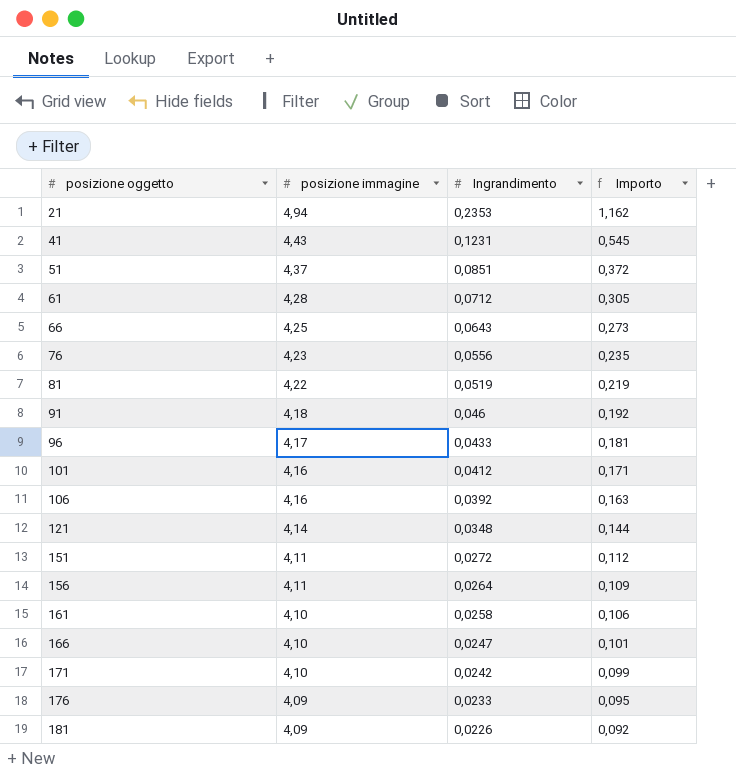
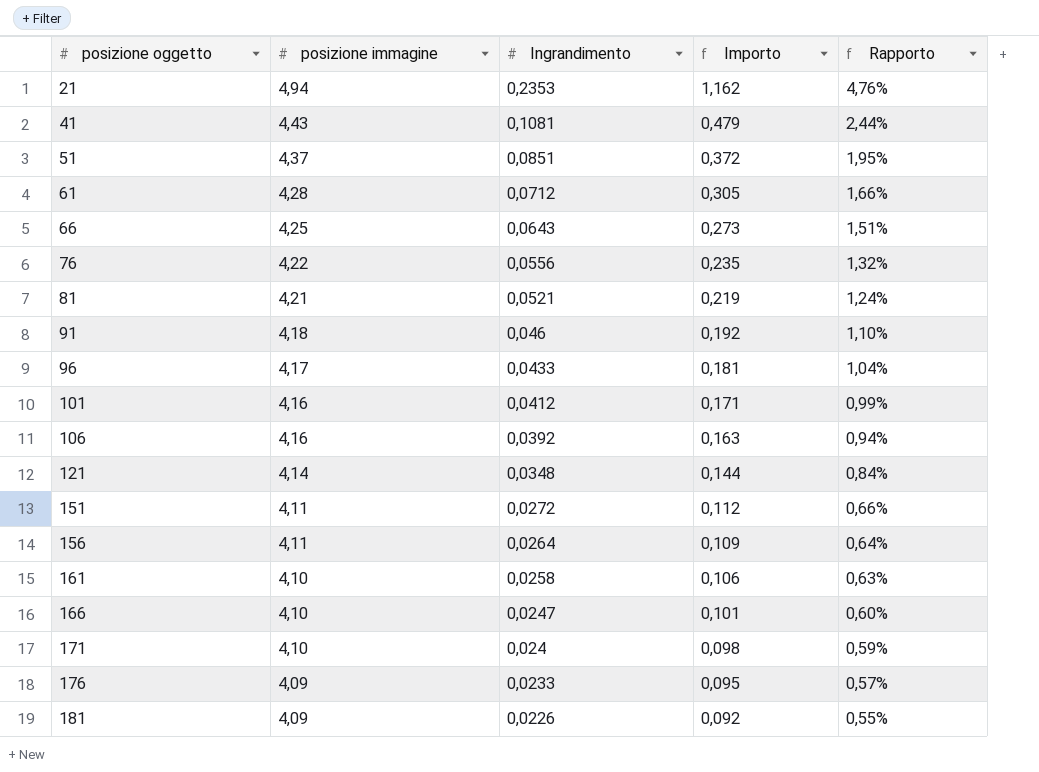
column Rapporto | formula: none -> [Ingrandimento] / [posizione immagine]
41 | Ingrandimento: 0,1231 -> 0,1081
41 | Importo: 0,545 -> 0,479
76 | posizione immagine: 4,23 -> 4,22
81 | posizione immagine: 4,22 -> 4,21
81 | Ingrandimento: 0,0519 -> 0,0521
171 | Ingrandimento: 0,0242 -> 0,024
171 | Importo: 0,099 -> 0,098

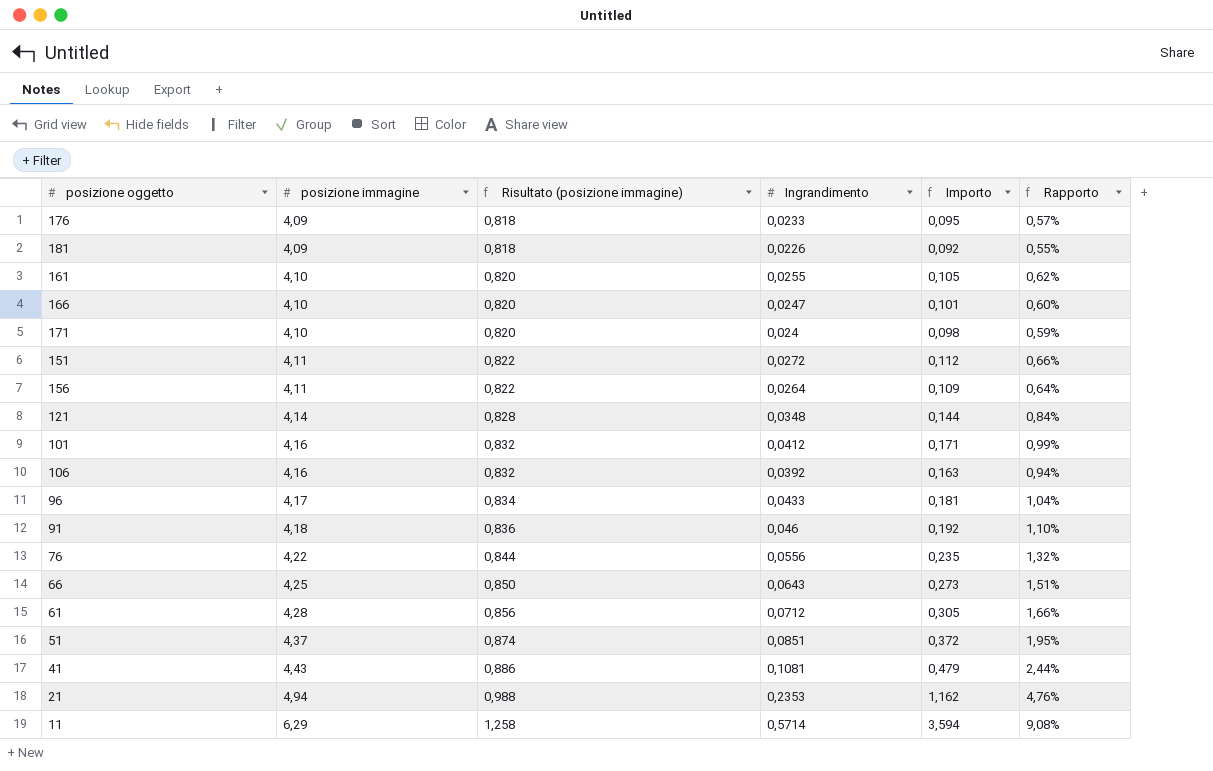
row order: posizione oggetto ascending -> posizione immagine ascending
column Risultato (posizione immagine) | formula: none -> [posizione immagine] * 0,2
row 81: 4,21 | 0,0521 | 0,219 | 1,24% -> none
161 | Ingrandimento: 0,0258 -> 0,0255
161 | Importo: 0,106 -> 0,105
161 | Rapporto: 0,63% -> 0,62%
row 11: none -> 6,29 | 1,258 | 0,5714 | 3,594 | 9,08%

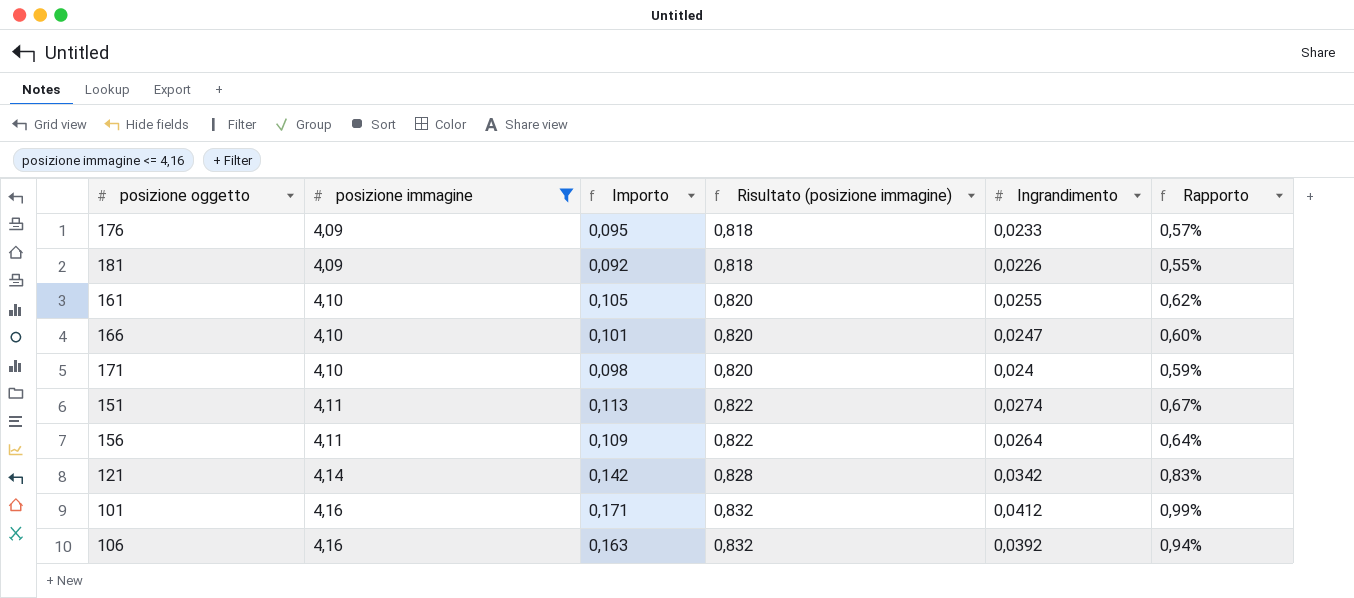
filter: none -> posizione immagine <= 4,16
column Importo | position: 5 -> 3
151 | Importo: 0,112 -> 0,113
151 | Ingrandimento: 0,0272 -> 0,0274
151 | Rapporto: 0,66% -> 0,67%
121 | Importo: 0,144 -> 0,142
121 | Ingrandimento: 0,0348 -> 0,0342
121 | Rapporto: 0,84% -> 0,83%

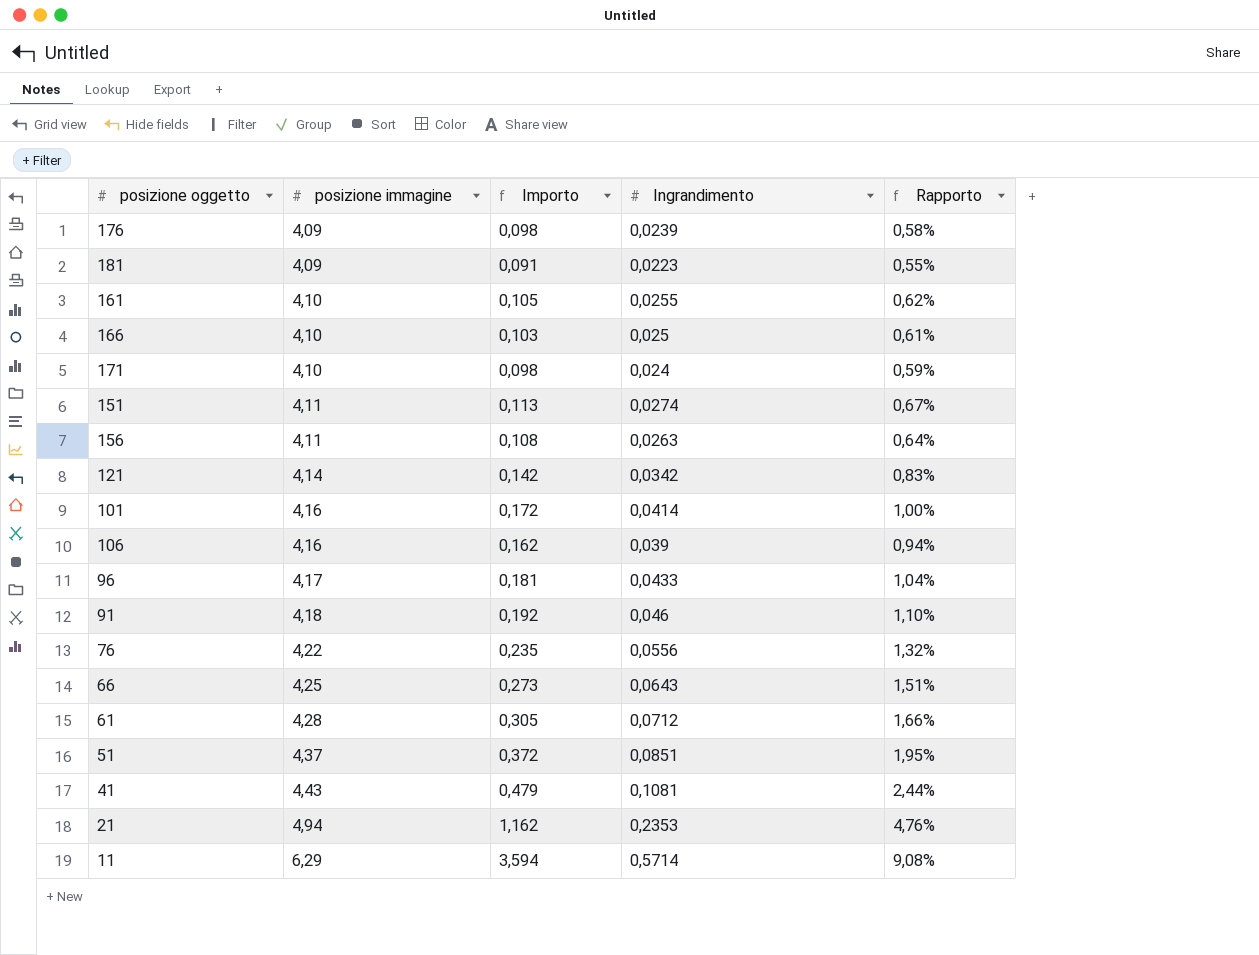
filter: posizione immagine <= 4,16 -> none
column Risultato (posizione immagine) | formula: [posizione immagine] * 0,2 -> none
176 | Importo: 0,095 -> 0,098
176 | Ingrandimento: 0,0233 -> 0,0239
176 | Rapporto: 0,57% -> 0,58%
181 | Importo: 0,092 -> 0,091
181 | Ingrandimento: 0,0226 -> 0,0223
166 | Importo: 0,101 -> 0,103
166 | Ingrandimento: 0,0247 -> 0,025
166 | Rapporto: 0,60% -> 0,61%
156 | Importo: 0,109 -> 0,108
156 | Ingrandimento: 0,0264 -> 0,0263
101 | Importo: 0,171 -> 0,172
101 | Ingrandimento: 0,0412 -> 0,0414
101 | Rapporto: 0,99% -> 1,00%
106 | Importo: 0,163 -> 0,162
106 | Ingrandimento: 0,0392 -> 0,039

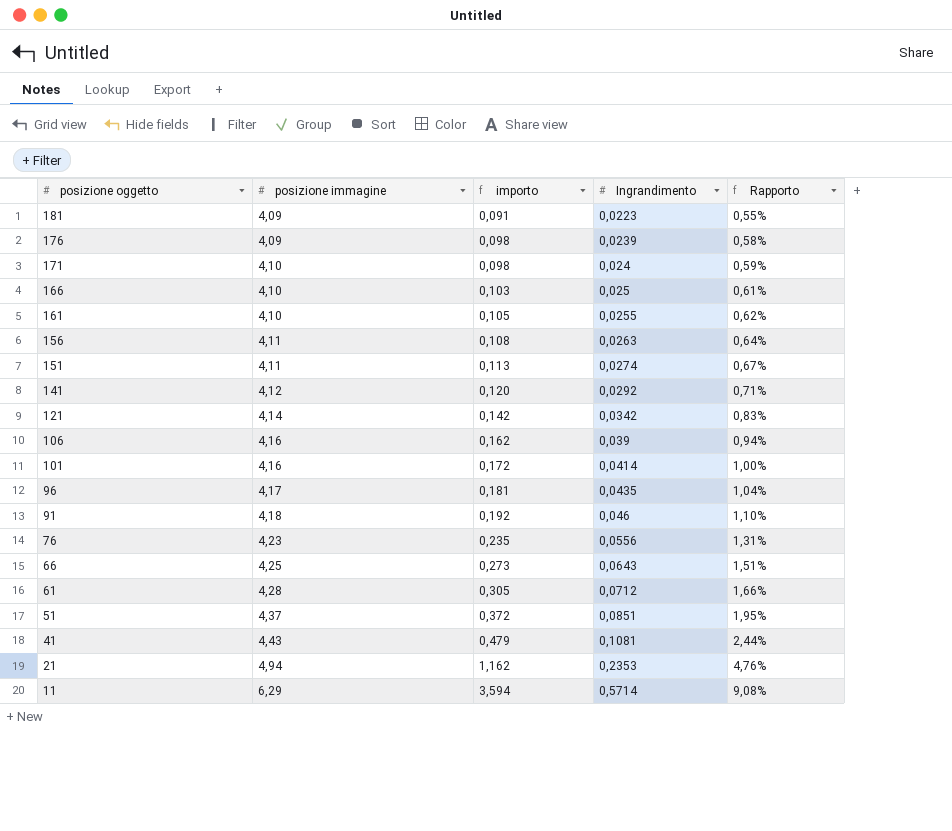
row order: posizione immagine ascending -> posizione oggetto descending
column name: Importo -> importo
row 141: none -> 4,12 | 0,120 | 0,0292 | 0,71%
96 | Ingrandimento: 0,0433 -> 0,0435
76 | posizione immagine: 4,22 -> 4,23
76 | Rapporto: 1,32% -> 1,31%

